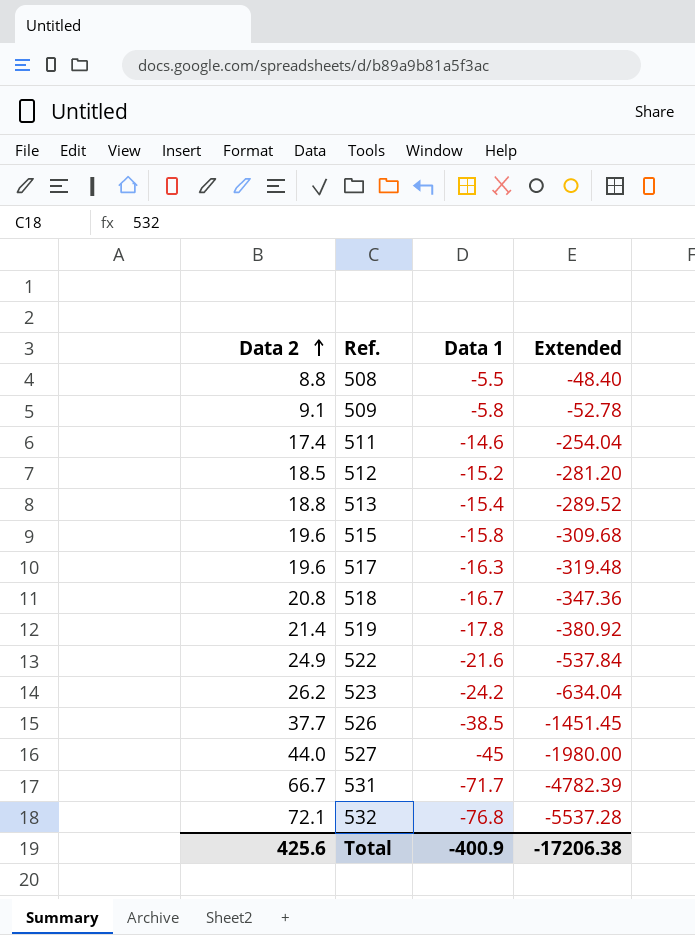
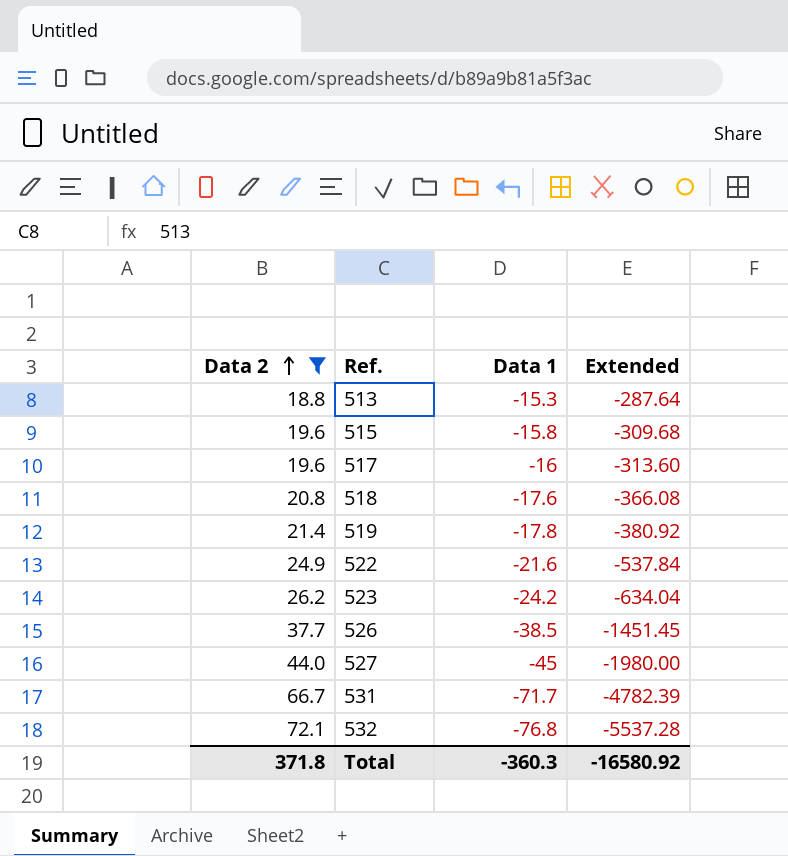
filter: none -> Data 2 >= 18.8
513 | Data 1: -15.4 -> -15.3
513 | Extended: -289.52 -> -287.64
517 | Data 1: -16.3 -> -16
517 | Extended: -319.48 -> -313.60
518 | Data 1: -16.7 -> -17.6
518 | Extended: -347.36 -> -366.08
Total | Data 2: 425.6 -> 371.8
Total | Data 1: -400.9 -> -360.3
Total | Extended: -17206.38 -> -16580.92

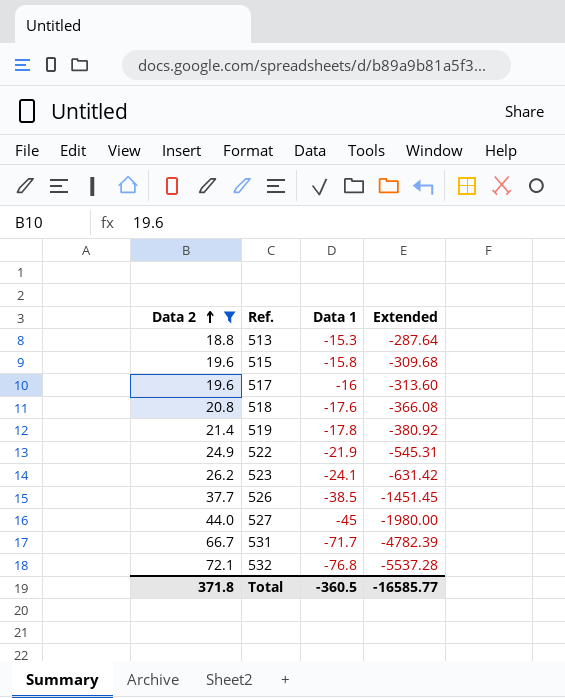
522 | Data 1: -21.6 -> -21.9
522 | Extended: -537.84 -> -545.31
523 | Data 1: -24.2 -> -24.1
523 | Extended: -634.04 -> -631.42
Total | Data 1: -360.3 -> -360.5
Total | Extended: -16580.92 -> -16585.77

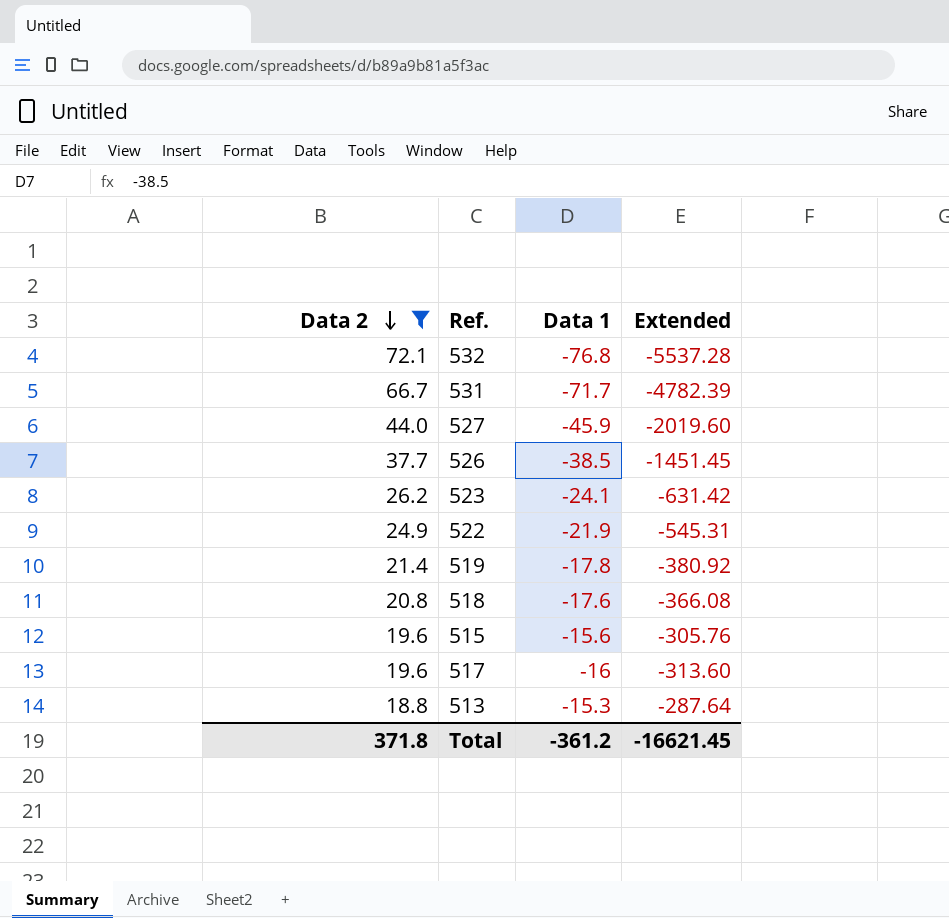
row order: Data 2 ascending -> Data 2 descending
527 | Data 1: -45 -> -45.9
527 | Extended: -1980.00 -> -2019.60
515 | Data 1: -15.8 -> -15.6
515 | Extended: -309.68 -> -305.76
Total | Data 1: -360.5 -> -361.2
Total | Extended: -16585.77 -> -16621.45

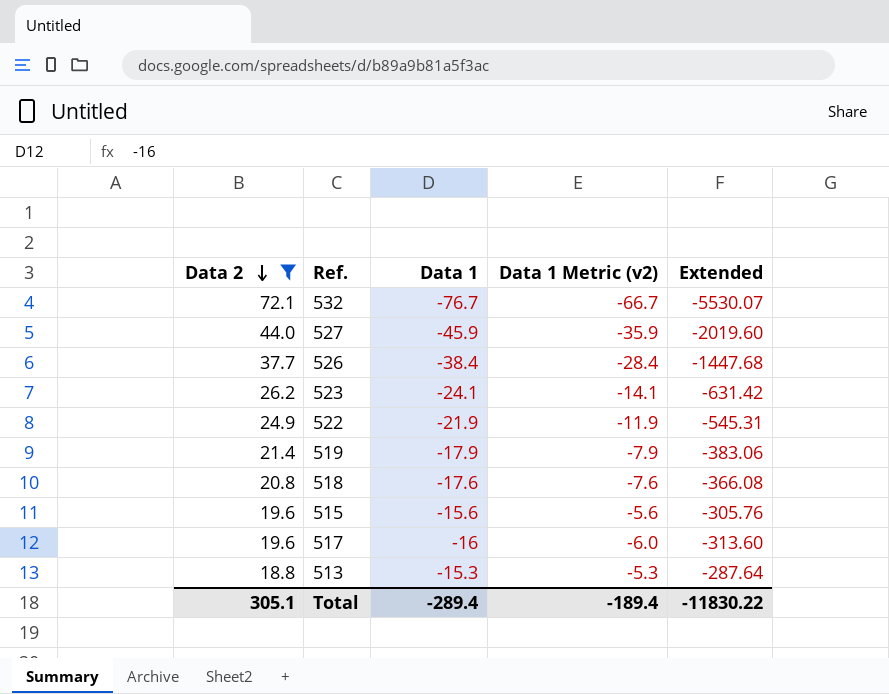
column Data 1 Metric (v2) | formula: none -> [Data 1] + 10
row 531: 66.7 | -71.7 | -4782.39 -> none
532 | Data 1: -76.8 -> -76.7
532 | Extended: -5537.28 -> -5530.07
526 | Data 1: -38.5 -> -38.4
526 | Extended: -1451.45 -> -1447.68
519 | Data 1: -17.8 -> -17.9
519 | Extended: -380.92 -> -383.06
Total | Data 2: 371.8 -> 305.1
Total | Data 1: -361.2 -> -289.4
Total | Extended: -16621.45 -> -11830.22

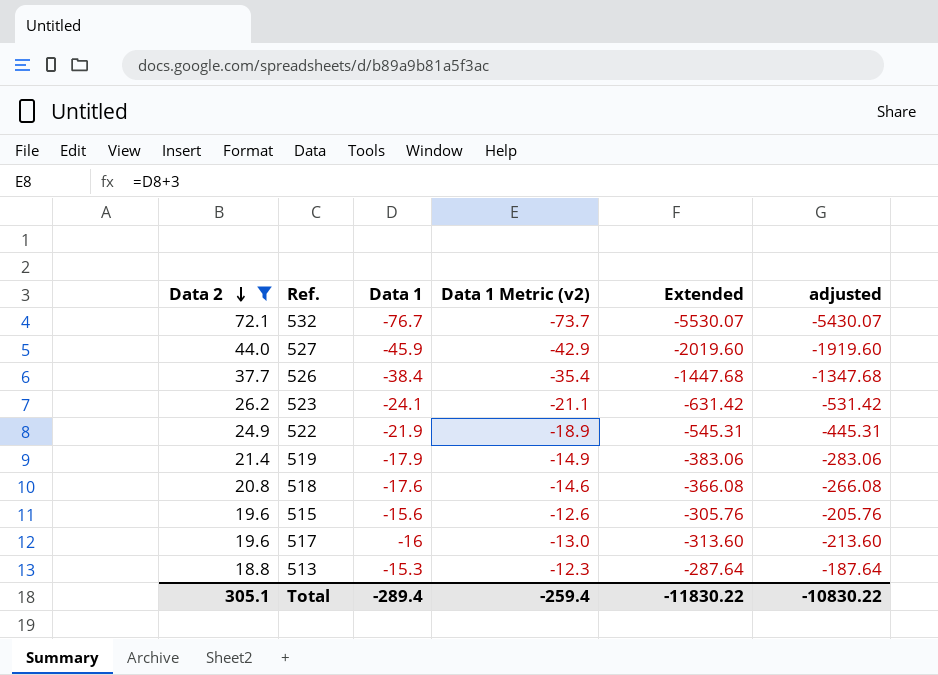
column Data 1 Metric (v2) | formula: [Data 1] + 10 -> [Data 1] + 3
column adjusted | formula: none -> [Extended] + 100
Total | Data 1 Metric (v2): -189.4 -> -259.4

